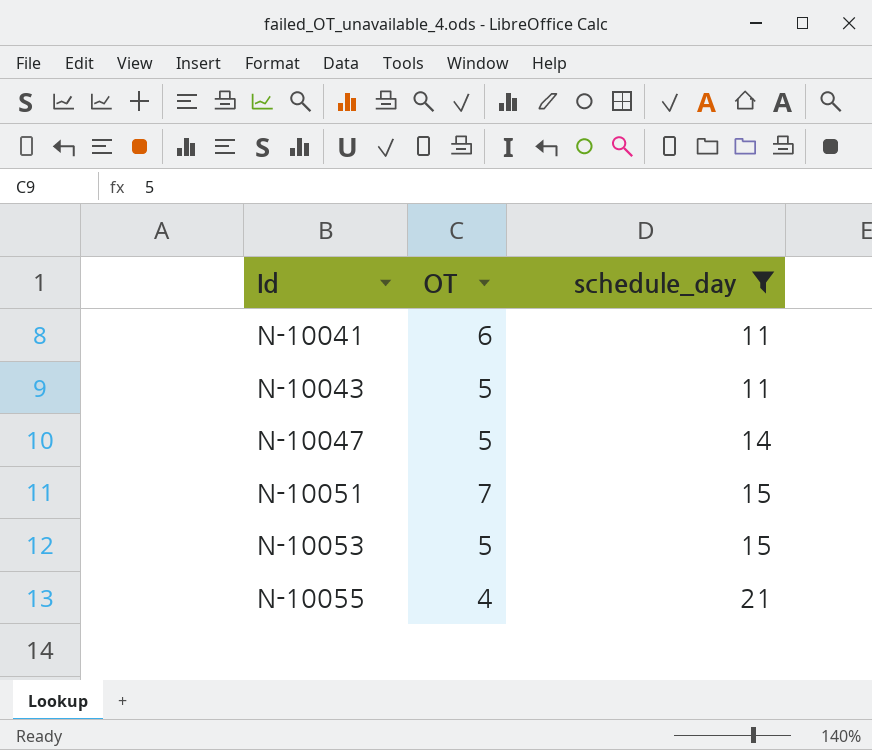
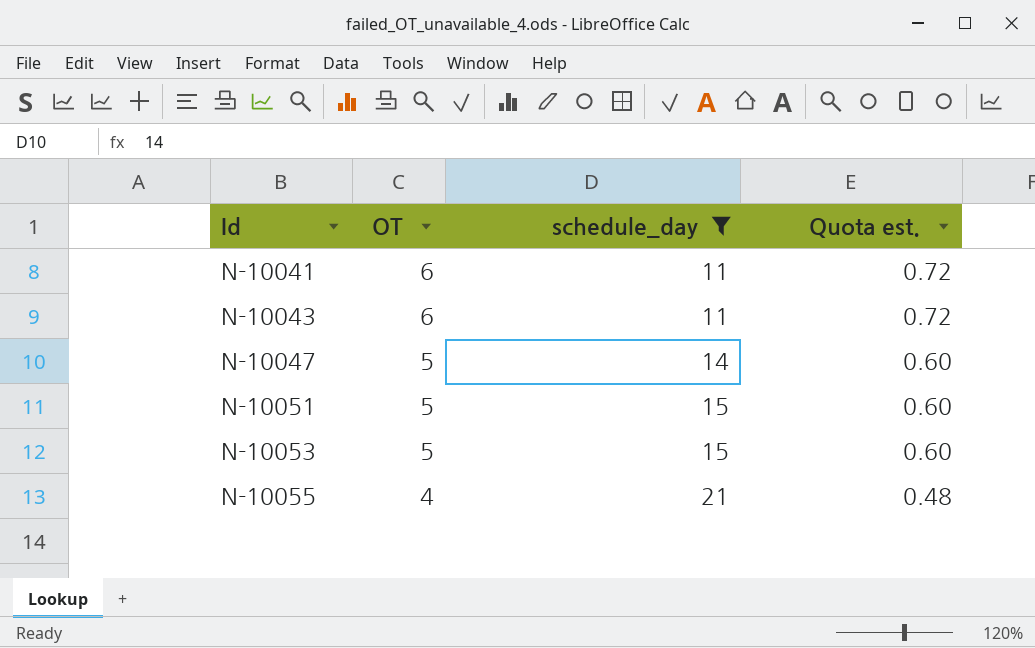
column Quota est. | formula: none -> [OT] * 0.12
N-10043 | OT: 5 -> 6
N-10051 | OT: 7 -> 5

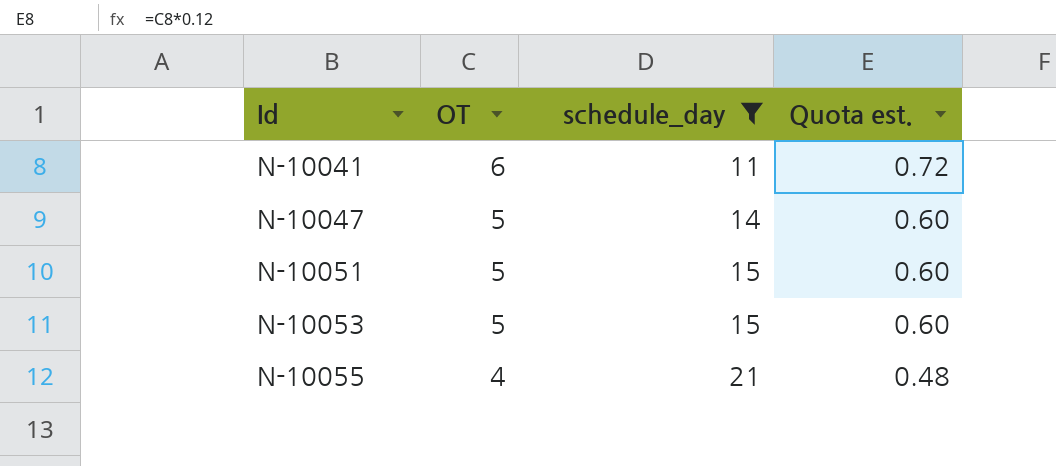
row N-10043: 6 | 11 | 0.72 -> none

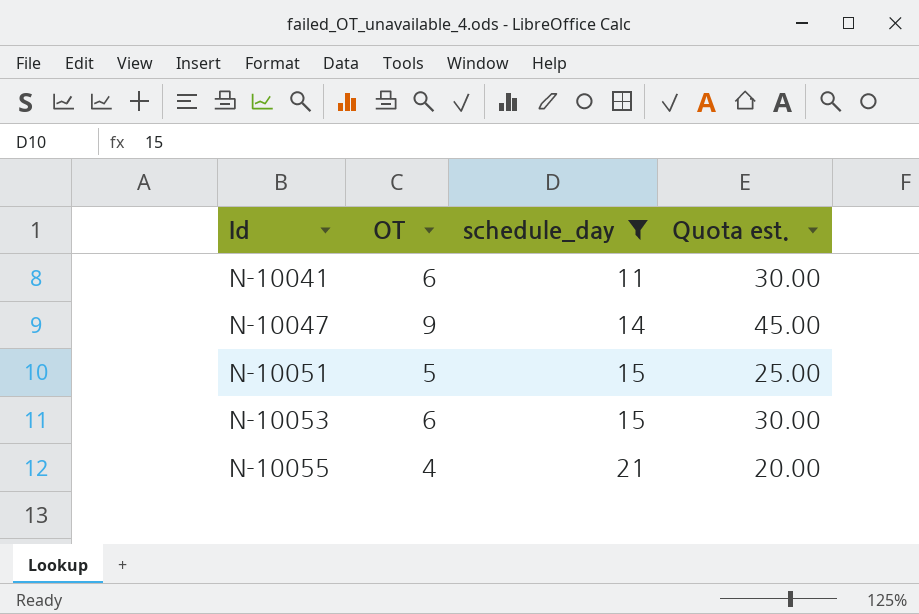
column Quota est. | formula: [OT] * 0.12 -> [OT] * 5
N-10047 | OT: 5 -> 9
N-10053 | OT: 5 -> 6

